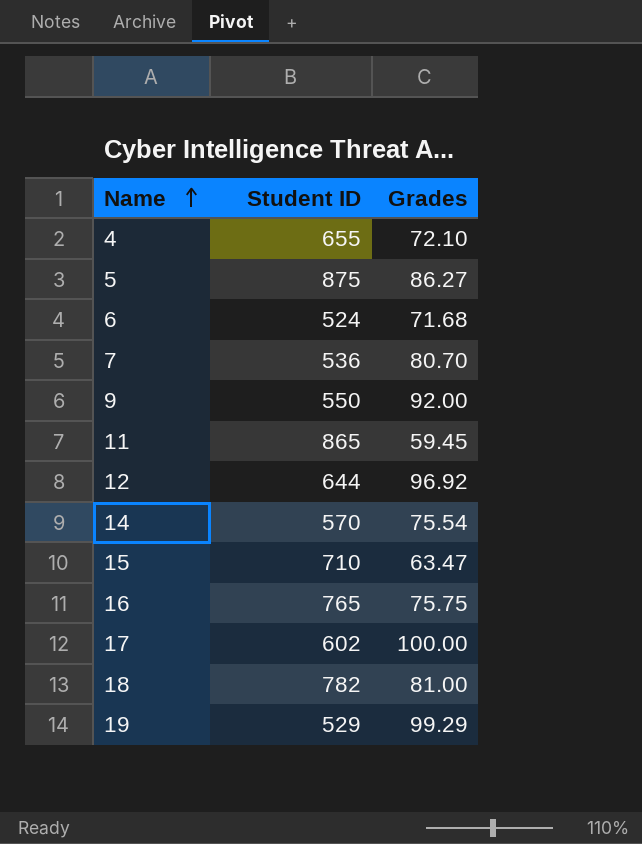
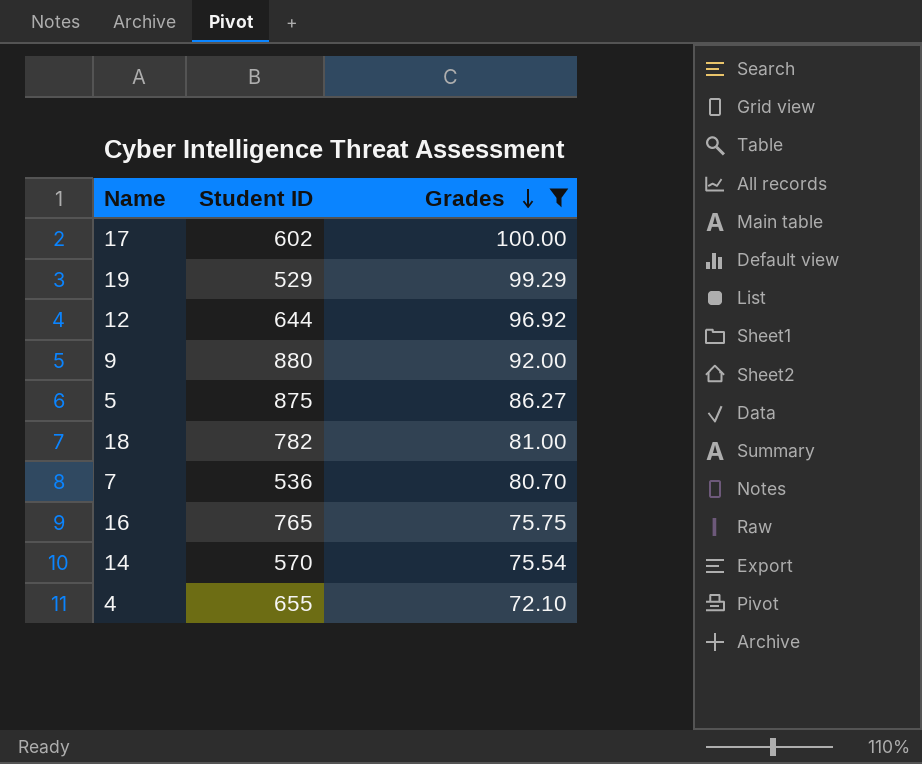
filter: none -> Grades >= 72.10
row order: Name ascending -> Grades descending
9 | Student ID: 550 -> 880

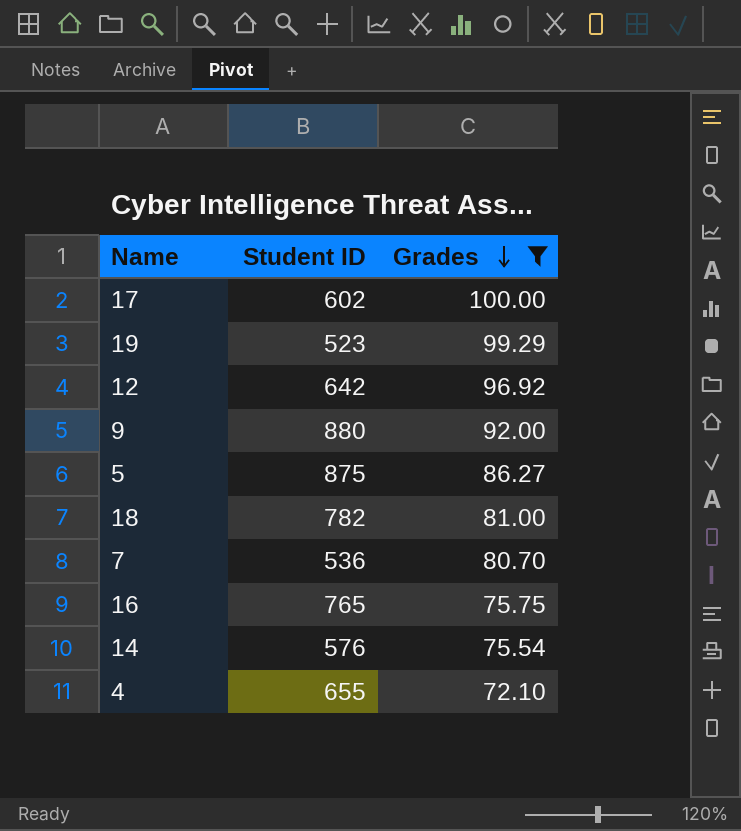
19 | Student ID: 529 -> 523
12 | Student ID: 644 -> 642
14 | Student ID: 570 -> 576

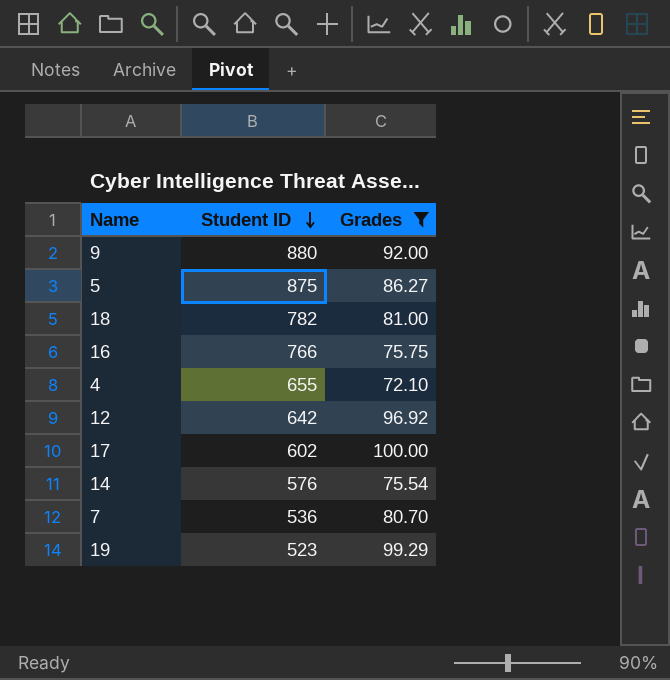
row order: Grades descending -> Student ID descending
16 | Student ID: 765 -> 766

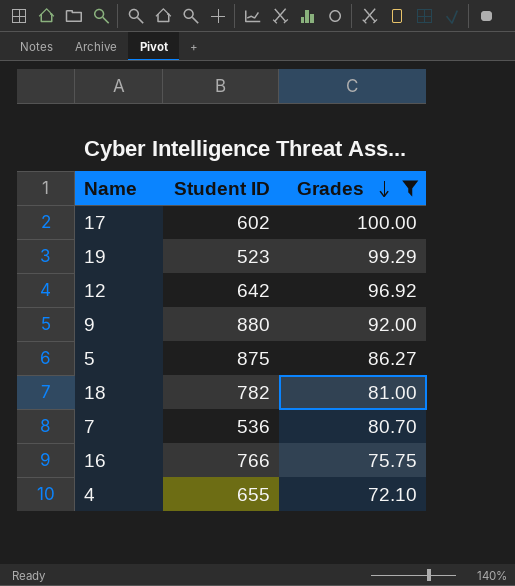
row order: Student ID descending -> Grades descending
row 14: 576 | 75.54 -> none

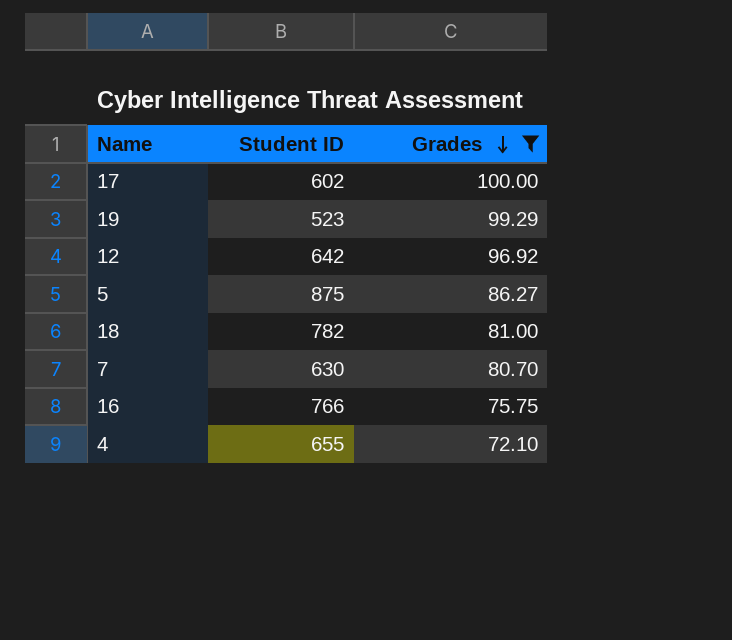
row 9: 880 | 92.00 -> none
7 | Student ID: 536 -> 630

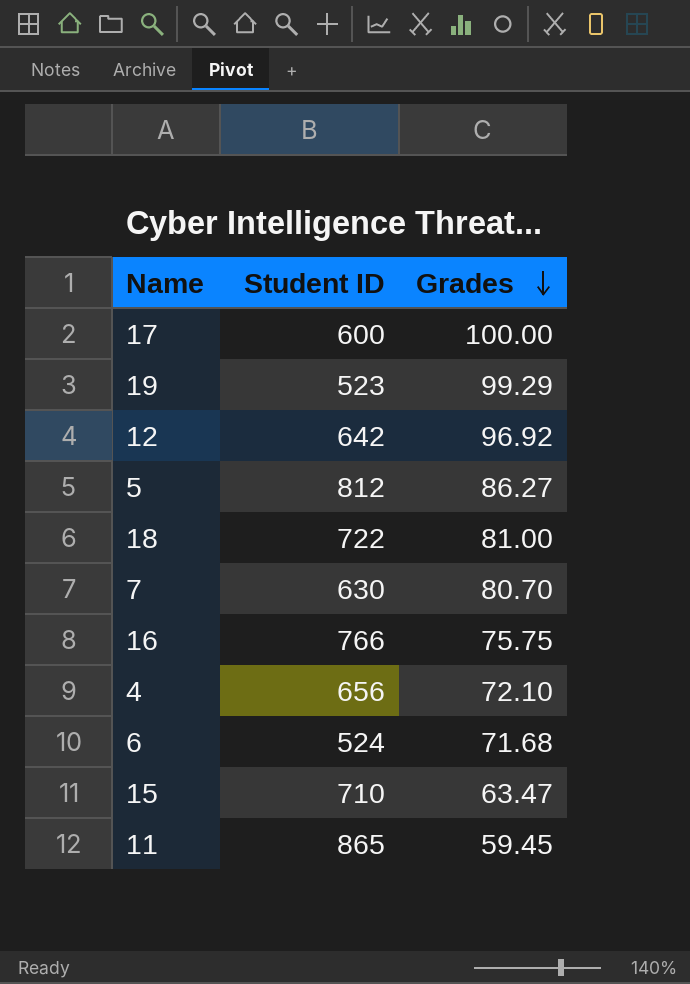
filter: Grades >= 72.10 -> none
17 | Student ID: 602 -> 600
5 | Student ID: 875 -> 812
18 | Student ID: 782 -> 722
4 | Student ID: 655 -> 656

